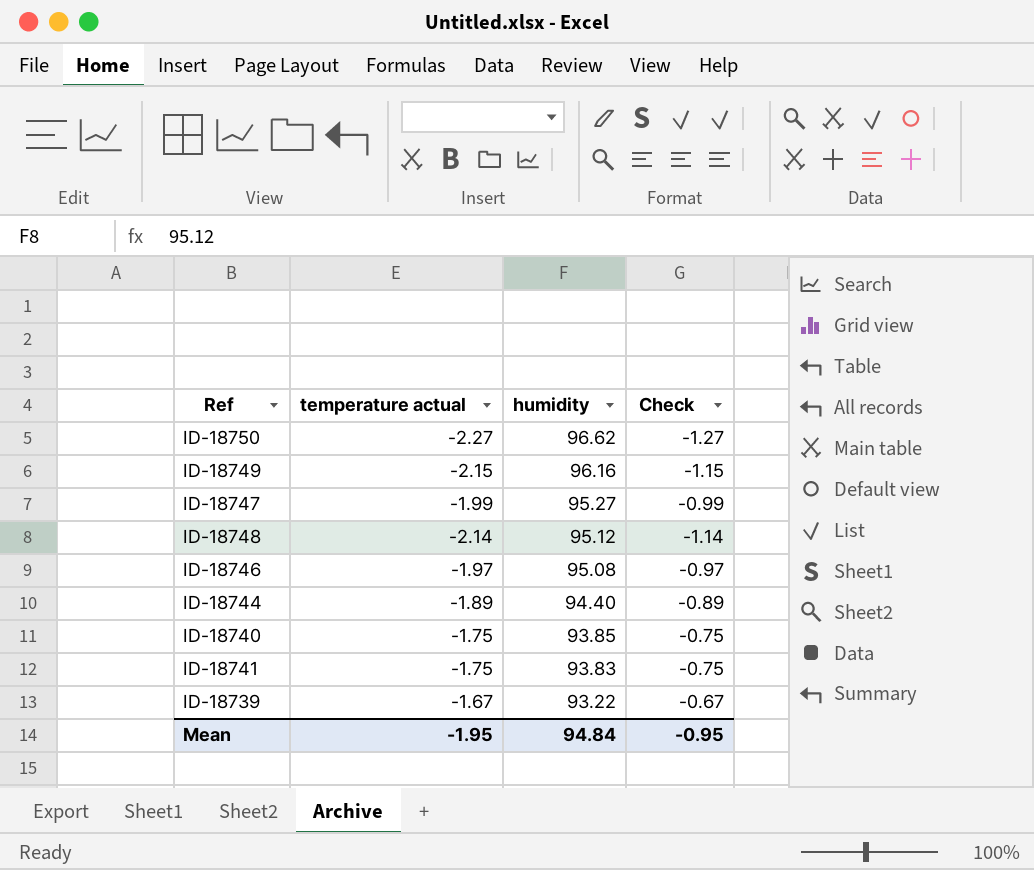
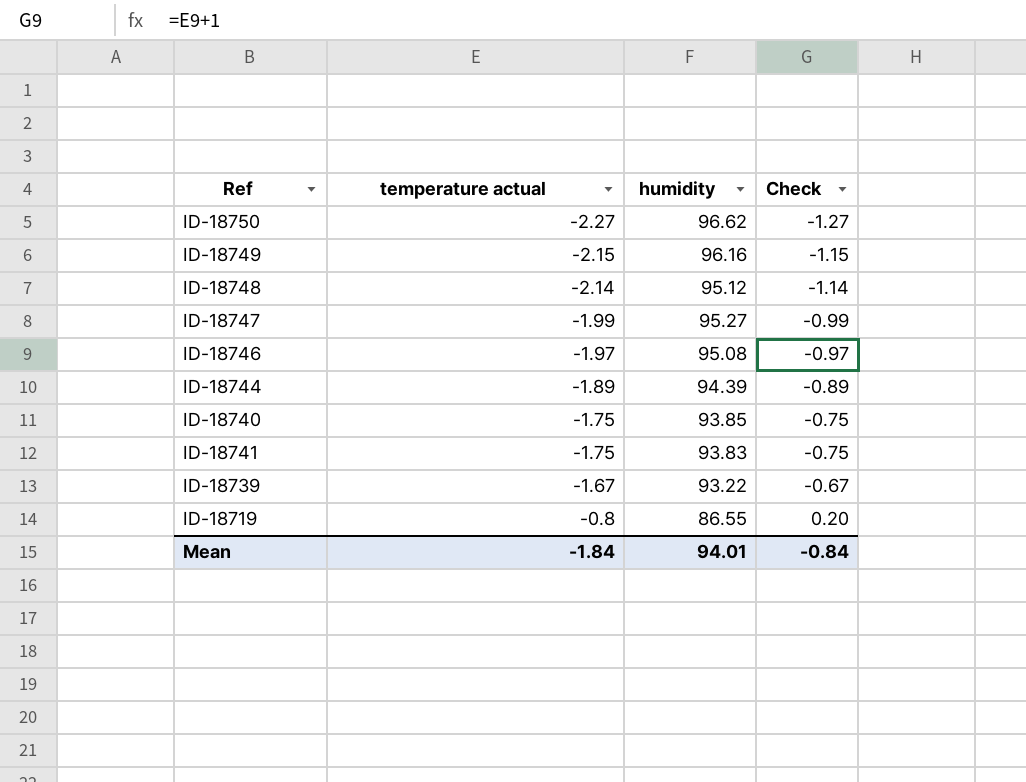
row order: humidity descending -> temperature actual ascending
ID-18744 | humidity: 94.40 -> 94.39
row ID-18719: none -> -0.8 | 86.55 | 0.20
Mean | temperature actual: -1.95 -> -1.84
Mean | humidity: 94.84 -> 94.01
Mean | Check: -0.95 -> -0.84

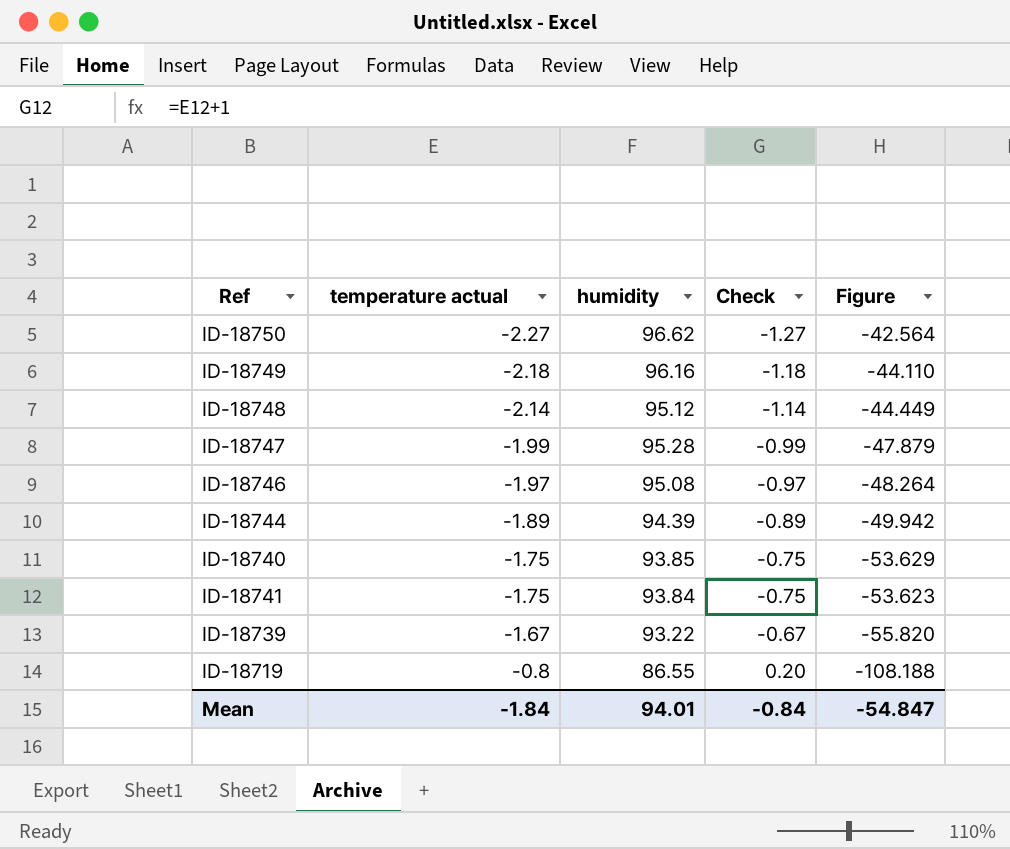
column Figure | formula: none -> [humidity] / [temperature actual]
ID-18749 | temperature actual: -2.15 -> -2.18
ID-18749 | Check: -1.15 -> -1.18
ID-18747 | humidity: 95.27 -> 95.28
ID-18741 | humidity: 93.83 -> 93.84

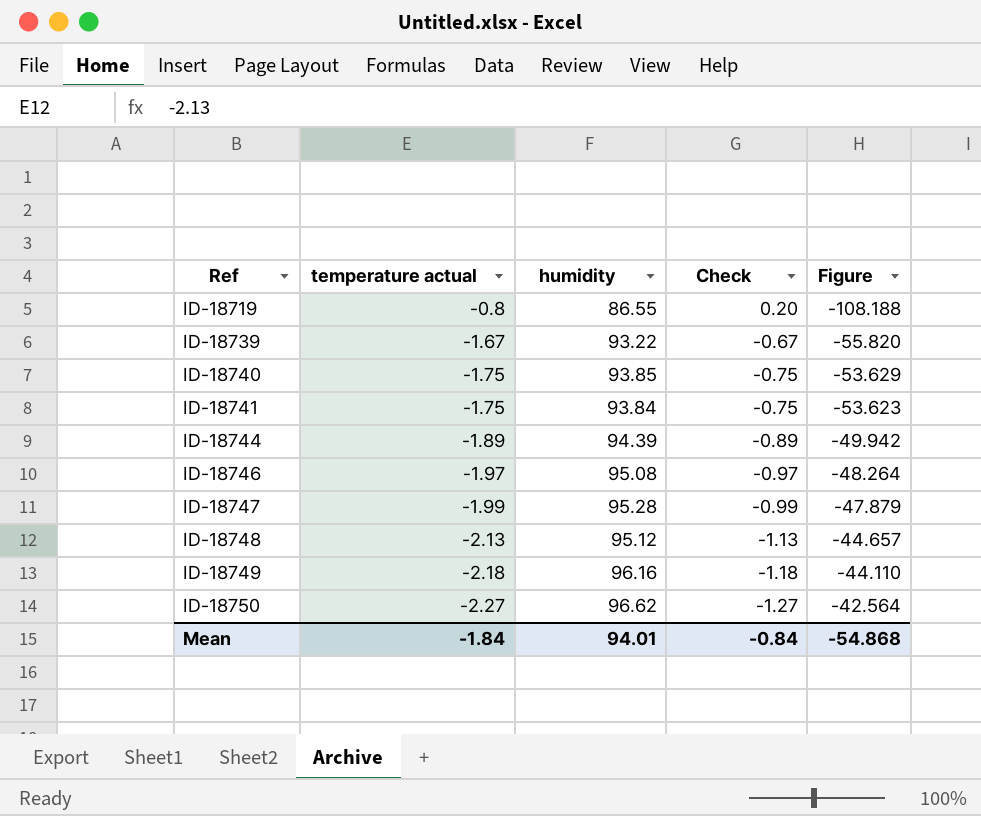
row order: temperature actual ascending -> Ref ascending
ID-18748 | temperature actual: -2.14 -> -2.13
ID-18748 | Check: -1.14 -> -1.13
ID-18748 | Figure: -44.449 -> -44.657
Mean | Figure: -54.847 -> -54.868

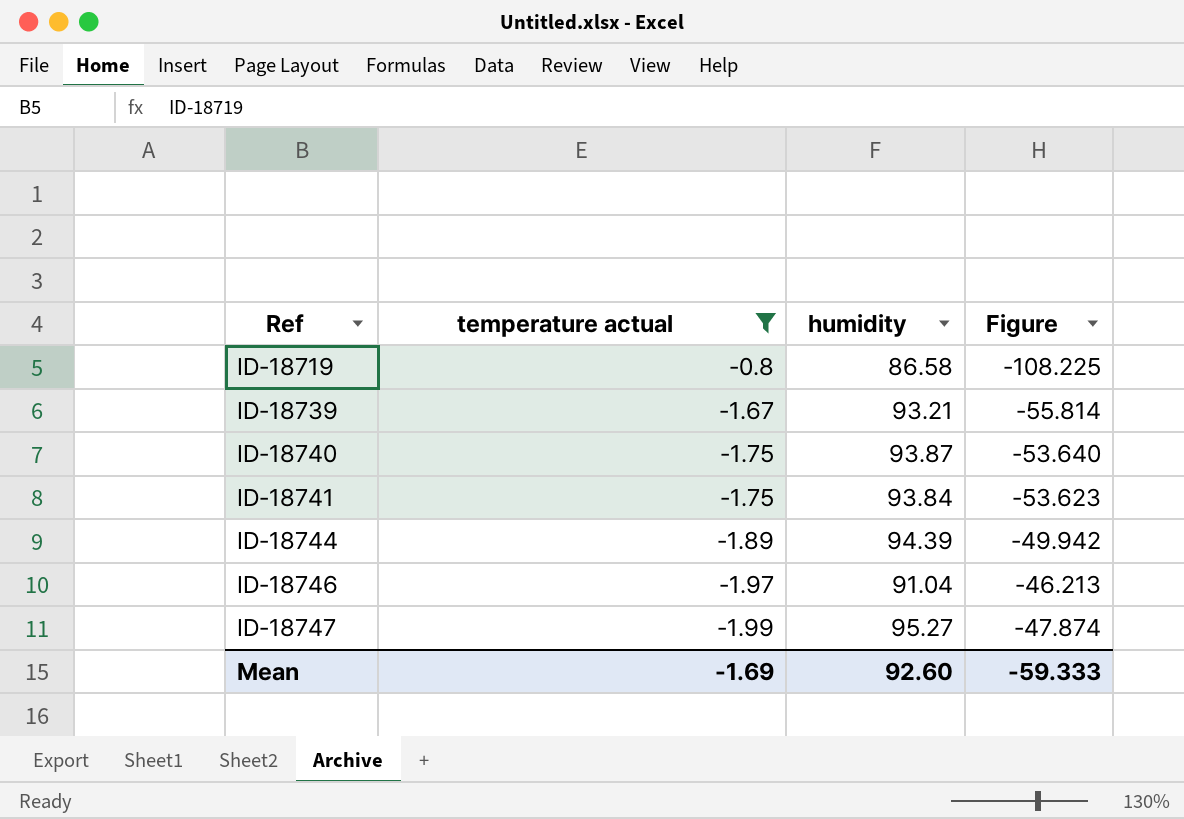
filter: none -> temperature actual >= -1.99
column Check | formula: [temperature actual] + 1 -> none
ID-18719 | humidity: 86.55 -> 86.58
ID-18719 | Figure: -108.188 -> -108.225
ID-18739 | humidity: 93.22 -> 93.21
ID-18739 | Figure: -55.820 -> -55.814
ID-18740 | humidity: 93.85 -> 93.87
ID-18740 | Figure: -53.629 -> -53.640
ID-18746 | humidity: 95.08 -> 91.04
ID-18746 | Figure: -48.264 -> -46.213
ID-18747 | humidity: 95.28 -> 95.27
ID-18747 | Figure: -47.879 -> -47.874
Mean | temperature actual: -1.84 -> -1.69
Mean | humidity: 94.01 -> 92.60
Mean | Figure: -54.868 -> -59.333

